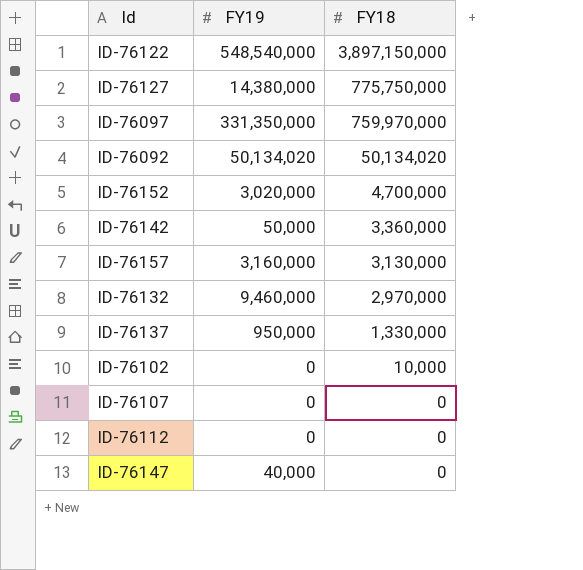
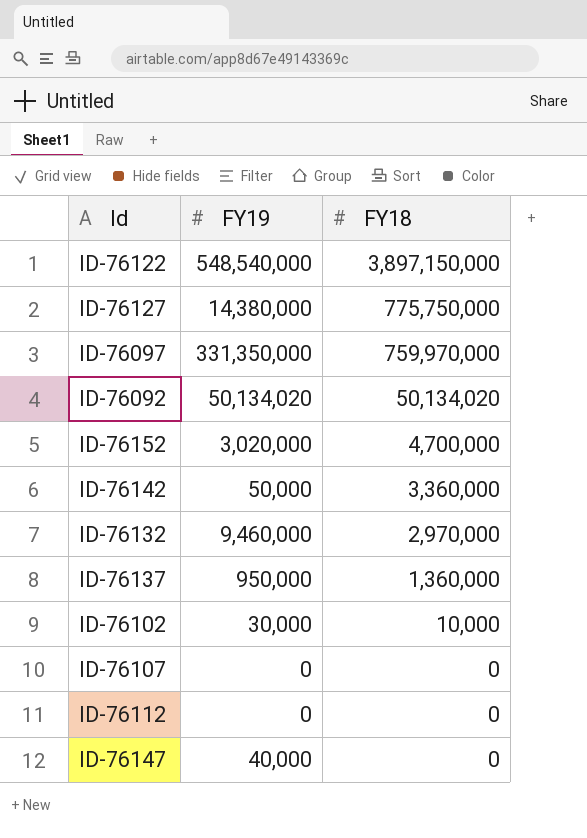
row ID-76157: 3,160,000 | 3,130,000 -> none
ID-76137 | FY18: 1,330,000 -> 1,360,000
ID-76102 | FY19: 0 -> 30,000

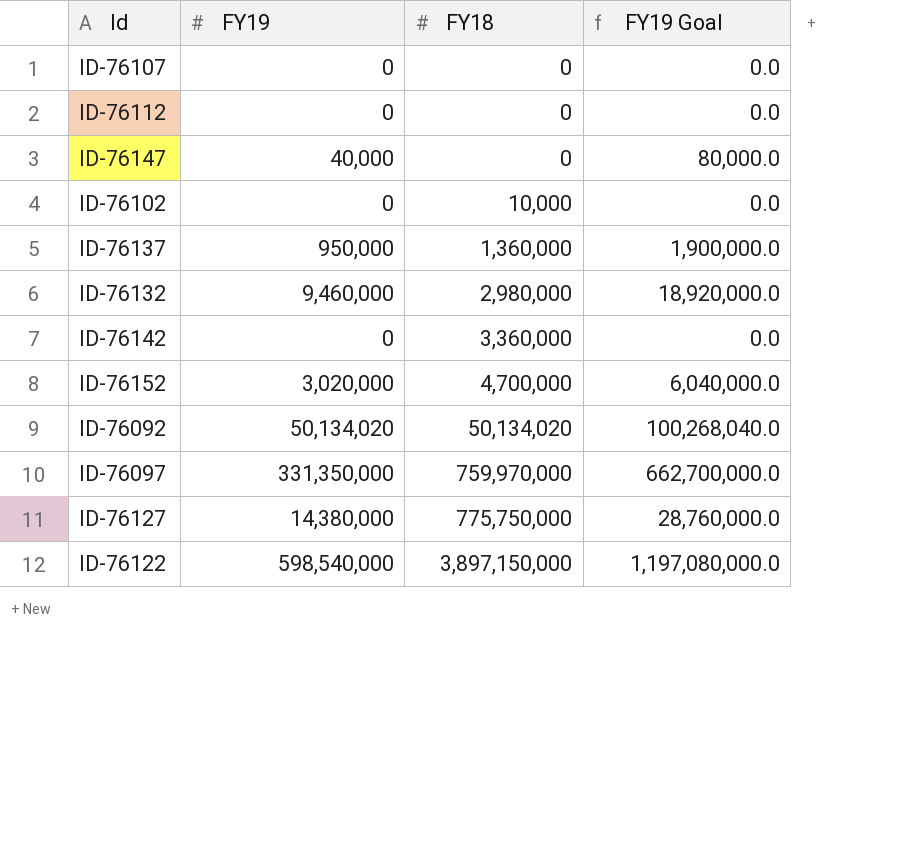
row order: FY18 descending -> FY18 ascending
column FY19 Goal | formula: none -> [FY19] * 2
ID-76102 | FY19: 30,000 -> 0
ID-76132 | FY18: 2,970,000 -> 2,980,000
ID-76142 | FY19: 50,000 -> 0
ID-76122 | FY19: 548,540,000 -> 598,540,000

